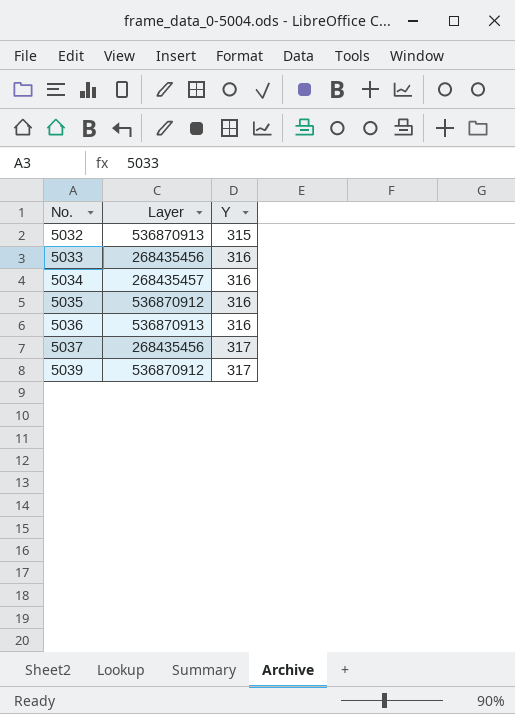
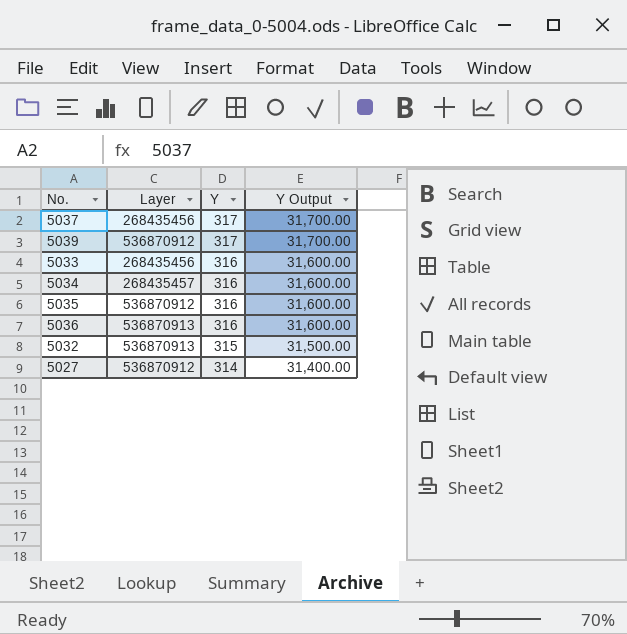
row order: No. ascending -> Y descending
column Y Output | formula: none -> [Y] * 100
row 5027: none -> 536870912 | 314 | 31,400.00

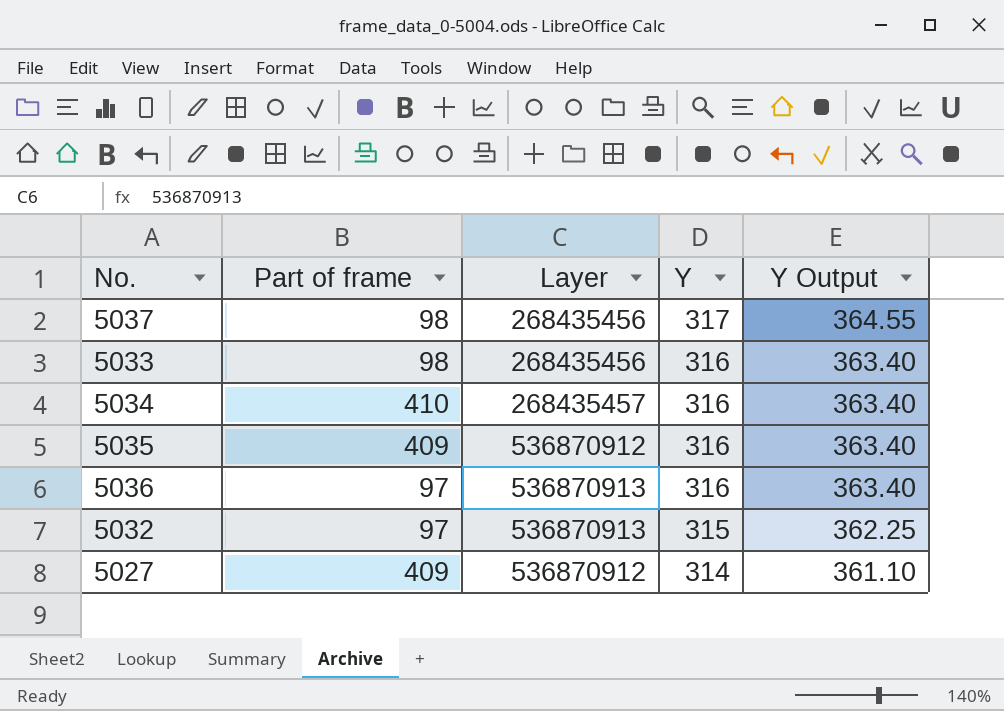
column Part of frame | position: none -> 2
column Y Output | formula: [Y] * 100 -> [Y] * 1.15
row 5039: 536870912 | 317 | 31,700.00 -> none

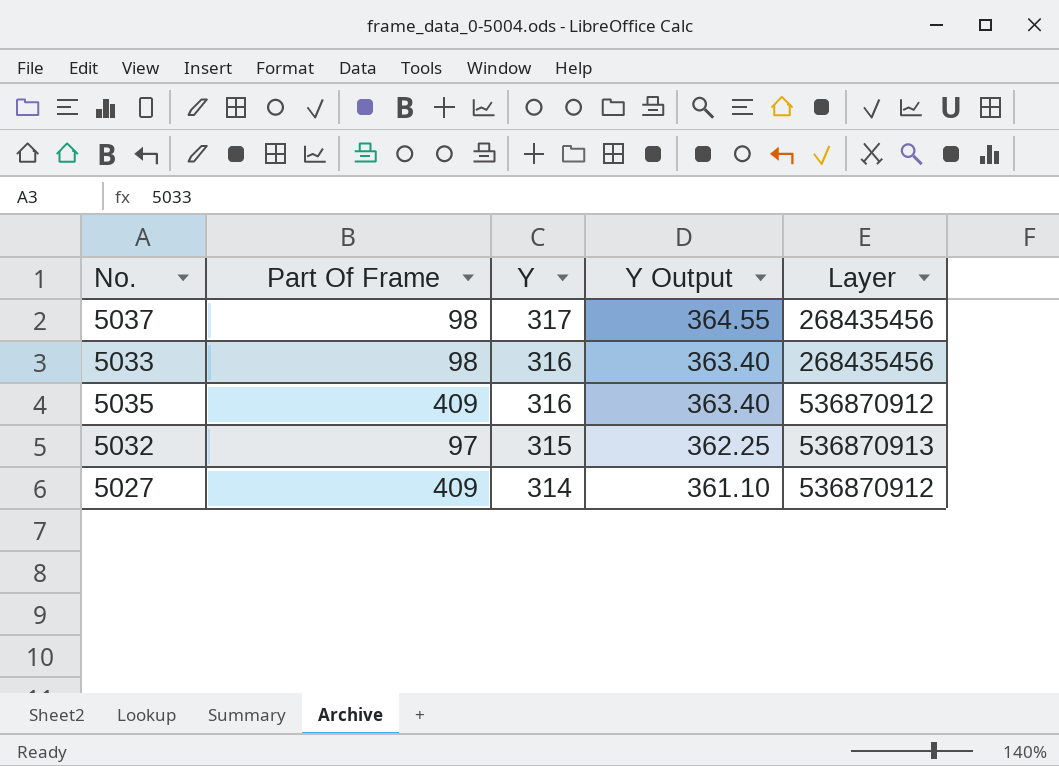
column name: Part of frame -> Part Of Frame
column Layer | position: 3 -> 5
row 5034: 410 | 268435457 | 316 | 363.40 -> none
row 5036: 97 | 536870913 | 316 | 363.40 -> none

